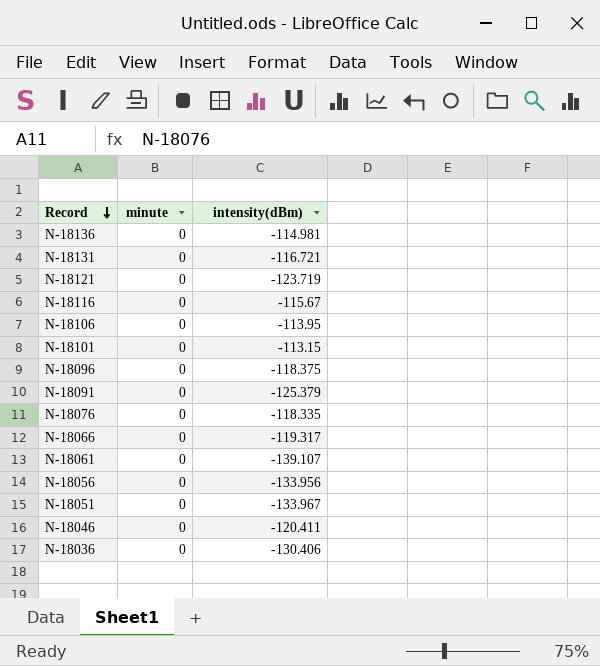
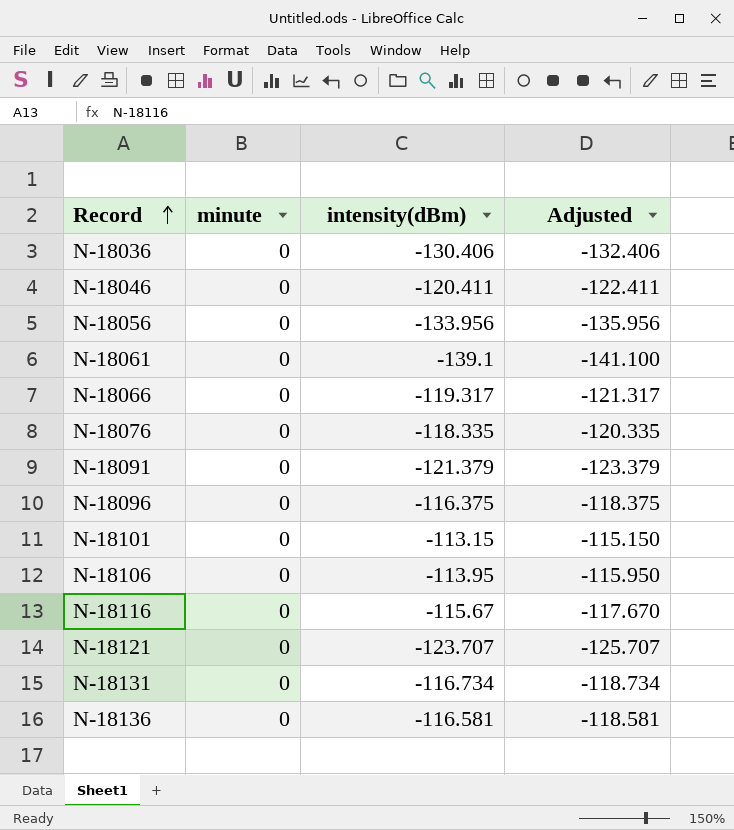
row order: Record descending -> Record ascending
column Adjusted | formula: none -> [intensity(dBm)] - 2
row N-18051: 0 | -133.967 -> none
N-18061 | intensity(dBm): -139.107 -> -139.1
N-18091 | intensity(dBm): -125.379 -> -121.379
N-18096 | intensity(dBm): -118.375 -> -116.375
N-18121 | intensity(dBm): -123.719 -> -123.707
N-18131 | intensity(dBm): -116.721 -> -116.734
N-18136 | intensity(dBm): -114.981 -> -116.581

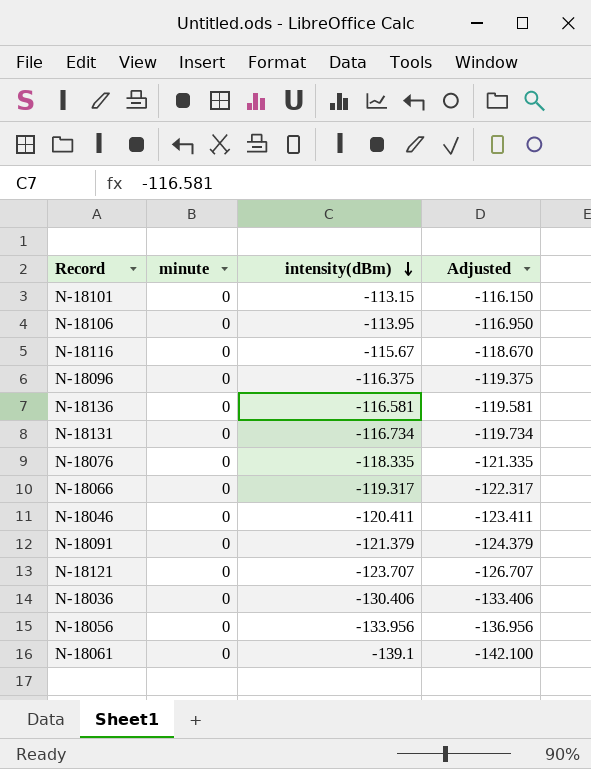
row order: Record ascending -> intensity(dBm) descending
column Adjusted | formula: [intensity(dBm)] - 2 -> [intensity(dBm)] - 3

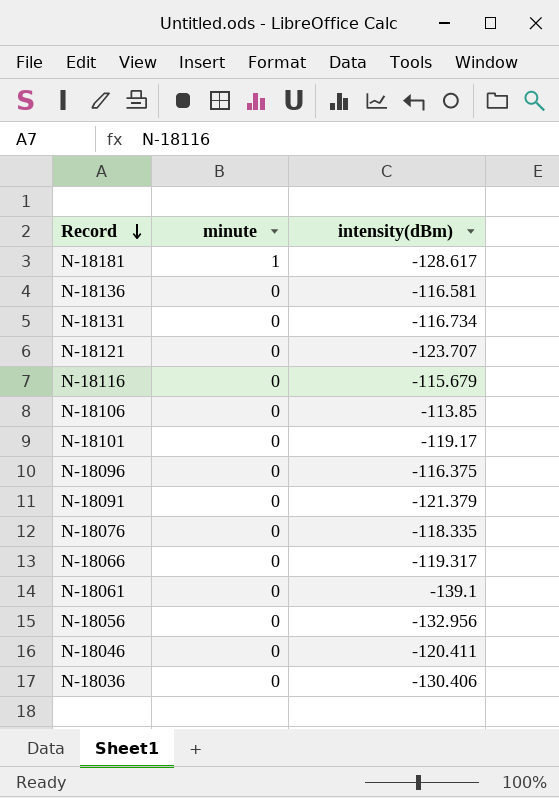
row order: intensity(dBm) descending -> Record descending
column Adjusted | formula: [intensity(dBm)] - 3 -> none
row N-18181: none -> 1 | -128.617
N-18116 | intensity(dBm): -115.67 -> -115.679
N-18106 | intensity(dBm): -113.95 -> -113.85
N-18101 | intensity(dBm): -113.15 -> -119.17
N-18056 | intensity(dBm): -133.956 -> -132.956

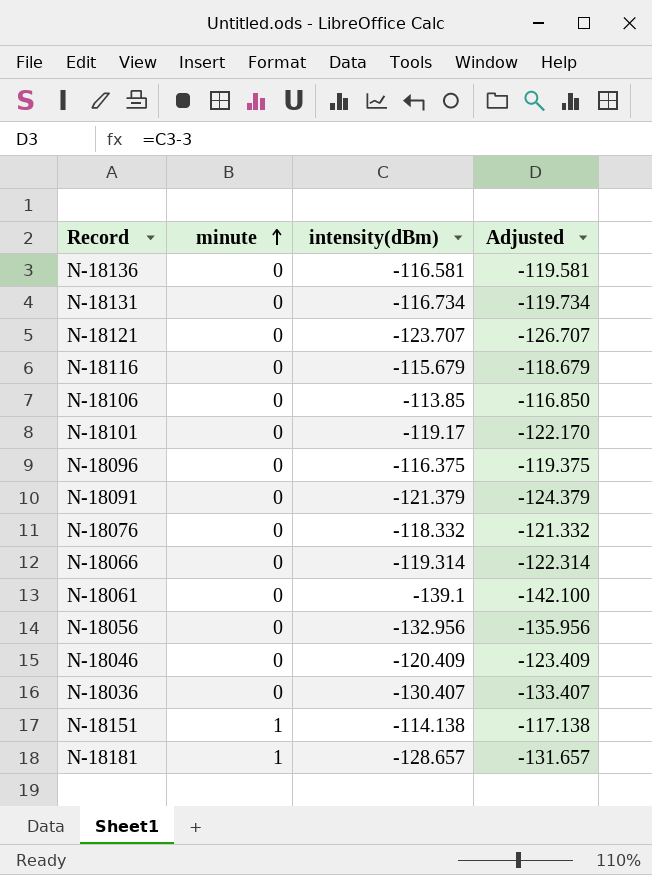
row order: Record descending -> minute ascending
column Adjusted | formula: none -> [intensity(dBm)] - 3
N-18076 | intensity(dBm): -118.335 -> -118.332
N-18066 | intensity(dBm): -119.317 -> -119.314
N-18046 | intensity(dBm): -120.411 -> -120.409
N-18036 | intensity(dBm): -130.406 -> -130.407
row N-18151: none -> 1 | -114.138 | -117.138
N-18181 | intensity(dBm): -128.617 -> -128.657

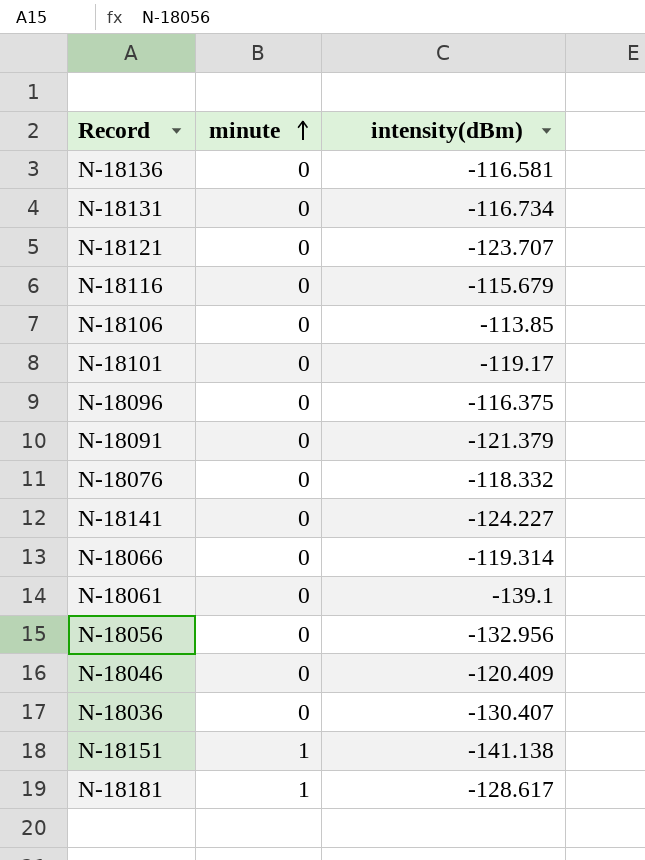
column Adjusted | formula: [intensity(dBm)] - 3 -> none
row N-18141: none -> 0 | -124.227
N-18151 | intensity(dBm): -114.138 -> -141.138
N-18181 | intensity(dBm): -128.657 -> -128.617

